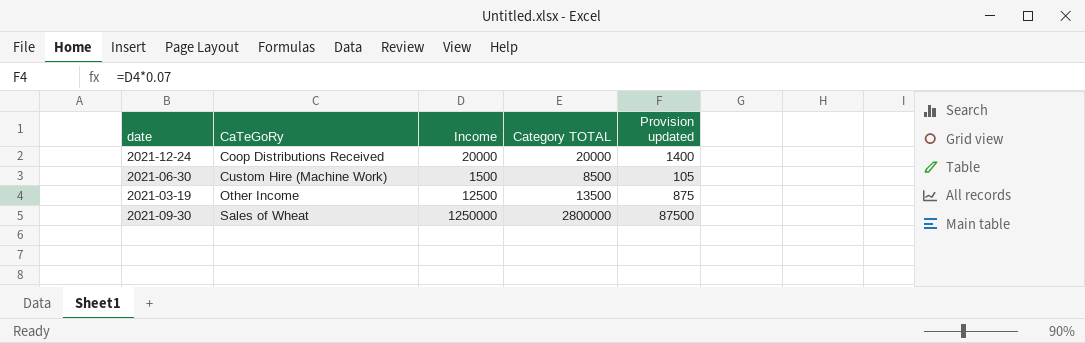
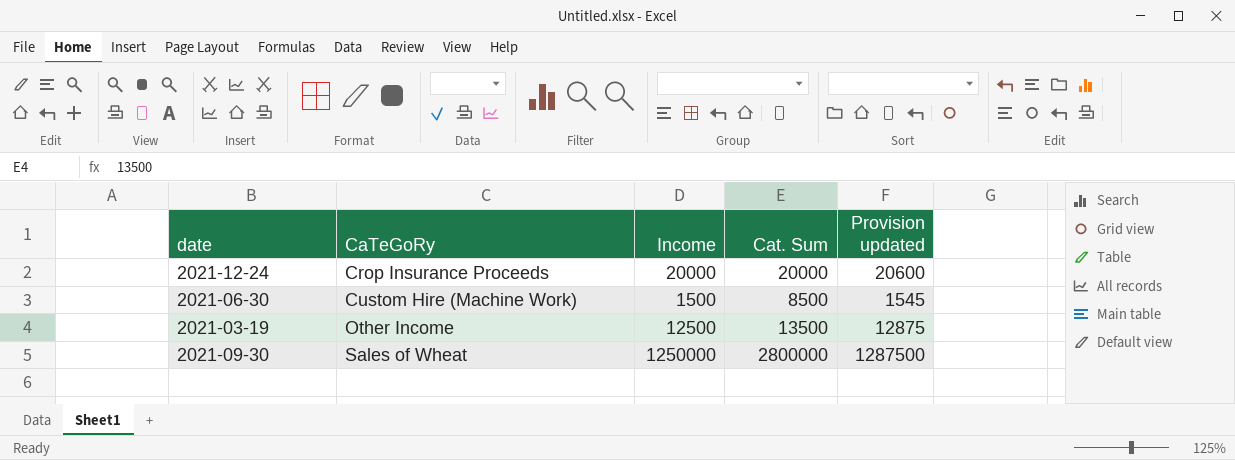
column name: Category TOTAL -> Cat. Sum
column Provision updated | formula: [Income] * 0.07 -> [Income] * 1.03
2021-12-24 | CaTeGoRy: Coop Distributions Received -> Crop Insurance Proceeds

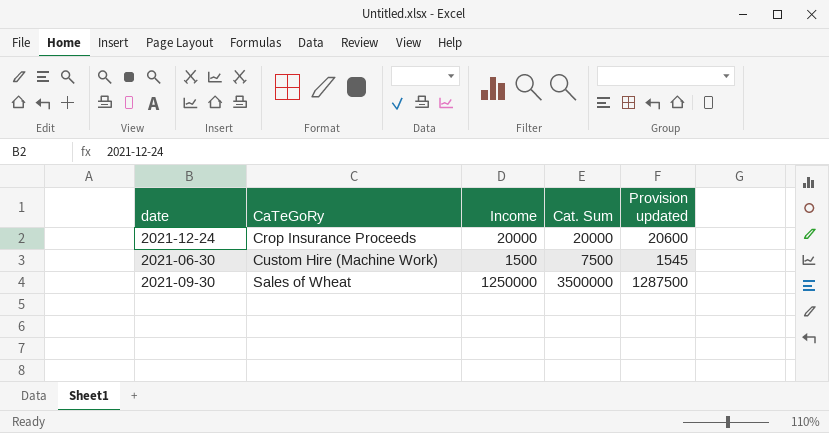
row 2021-03-19: Other Income | 12500 | 13500 | 12875 -> none
2021-06-30 | Cat. Sum: 8500 -> 7500
2021-09-30 | Cat. Sum: 2800000 -> 3500000

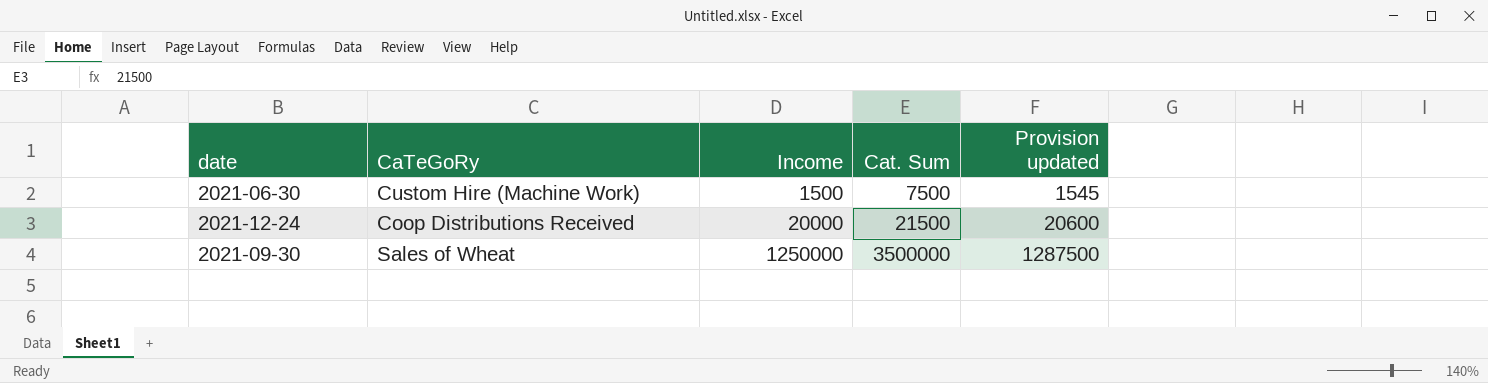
row order: CaTeGoRy ascending -> Income ascending
2021-12-24 | CaTeGoRy: Crop Insurance Proceeds -> Coop Distributions Received
2021-12-24 | Cat. Sum: 20000 -> 21500

